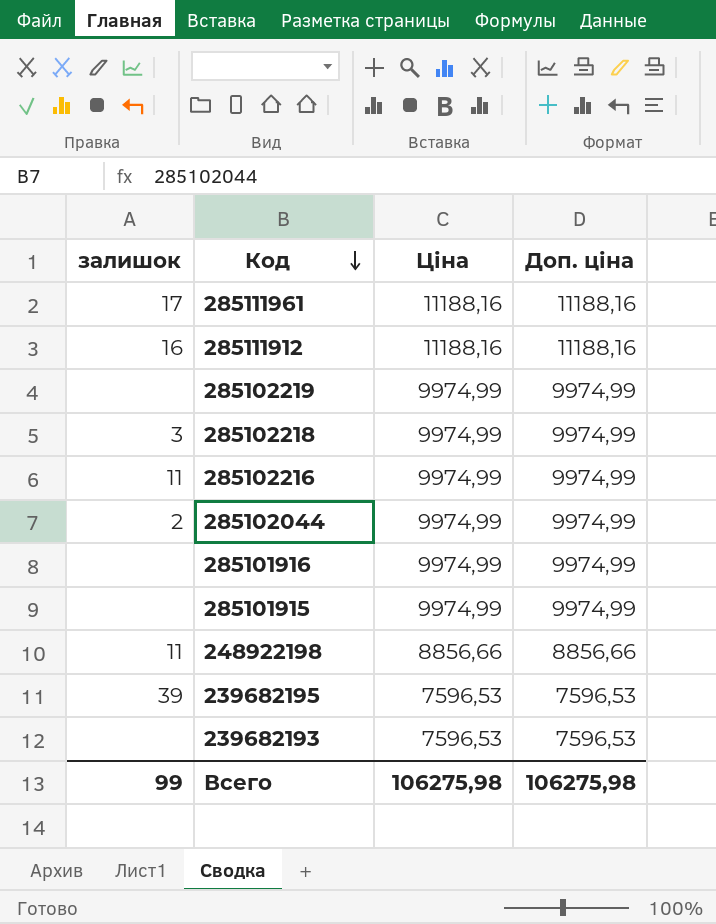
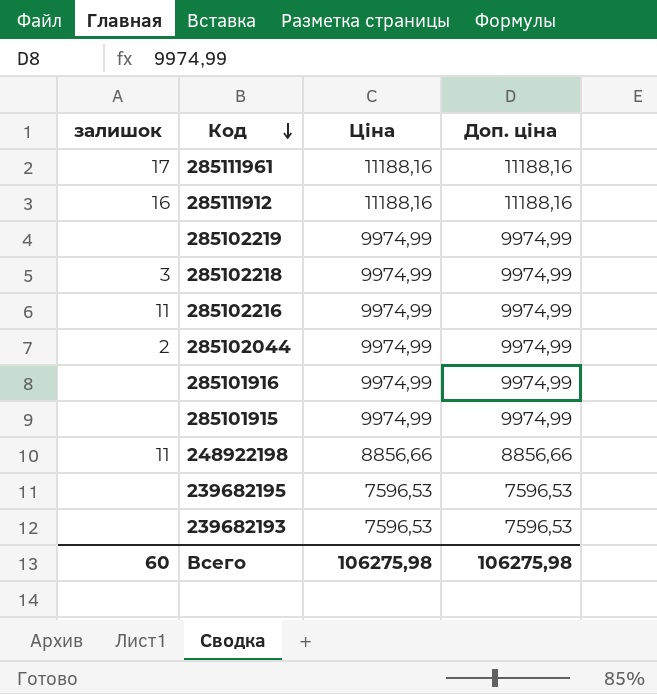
239682195 | залишок: 39 -> none
Всего | залишок: 99 -> 60

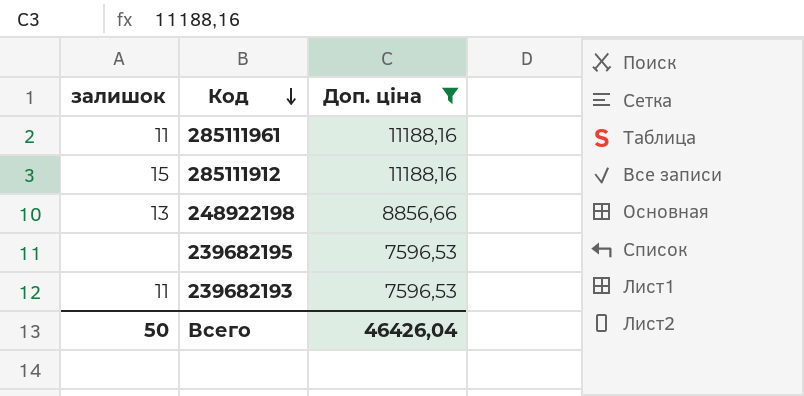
filter: none -> Доп. ціна != 9974,99
column Ціна | position: 3 -> none
285111961 | залишок: 17 -> 11
285111912 | залишок: 16 -> 15
248922198 | залишок: 11 -> 13
239682193 | залишок: none -> 11
Всего | залишок: 60 -> 50
Всего | Доп. ціна: 106275,98 -> 46426,04

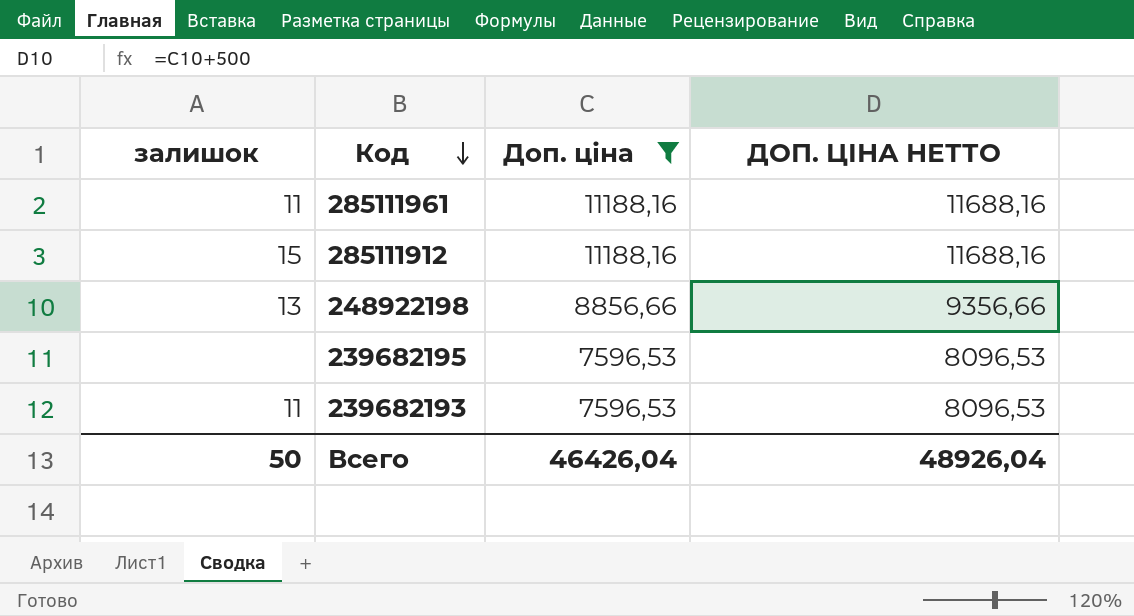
column ДОП. ЦІНА НЕТТО | formula: none -> [Доп. ціна] + 500

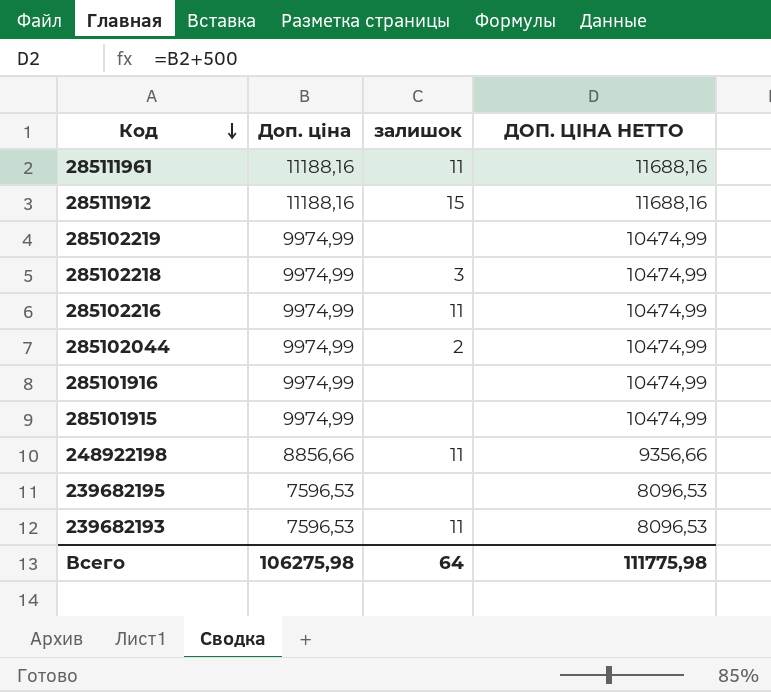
filter: Доп. ціна != 9974,99 -> none
column залишок | position: 1 -> 3
248922198 | залишок: 13 -> 11
Всего | Доп. ціна: 46426,04 -> 106275,98
Всего | залишок: 50 -> 64
Всего | ДОП. ЦІНА НЕТТО: 48926,04 -> 111775,98

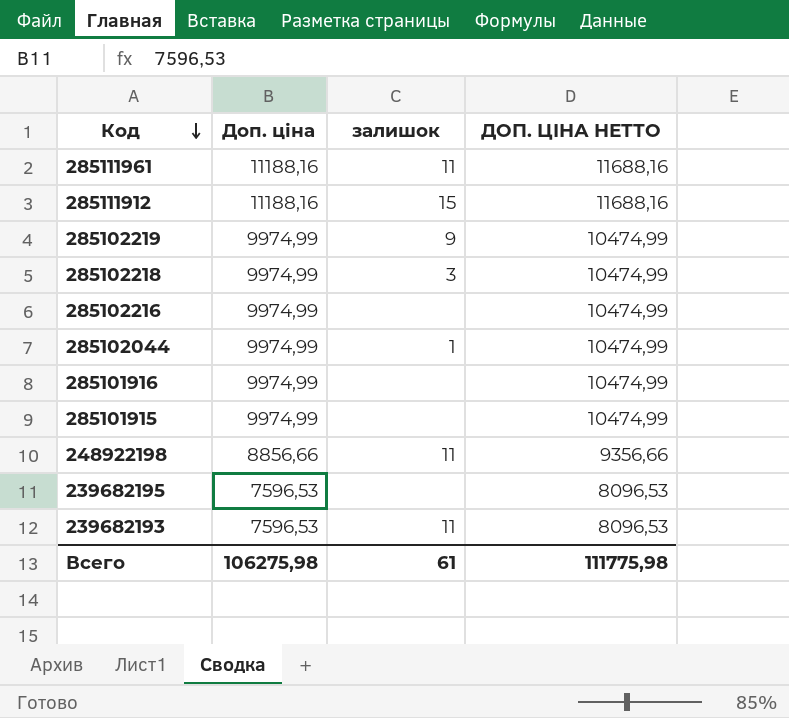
285102219 | залишок: none -> 9
285102216 | залишок: 11 -> none
285102044 | залишок: 2 -> 1
Всего | залишок: 64 -> 61

